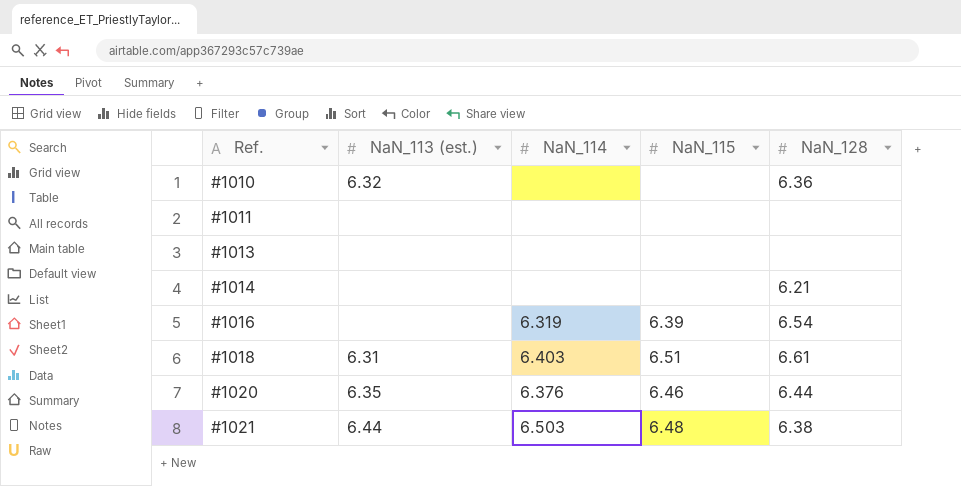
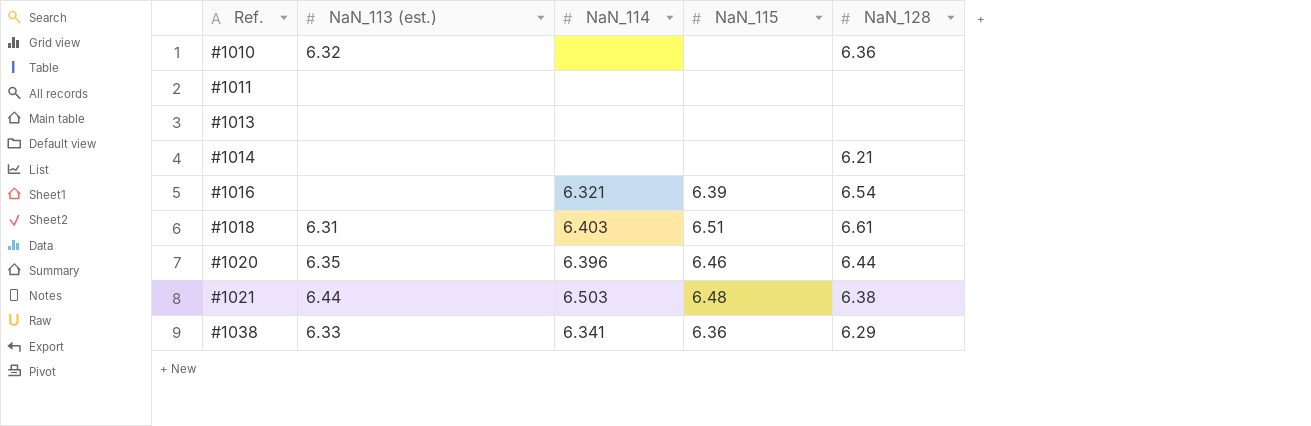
#1016 | NaN_114: 6.319 -> 6.321
#1020 | NaN_114: 6.376 -> 6.396
row #1038: none -> 6.33 | 6.341 | 6.36 | 6.29

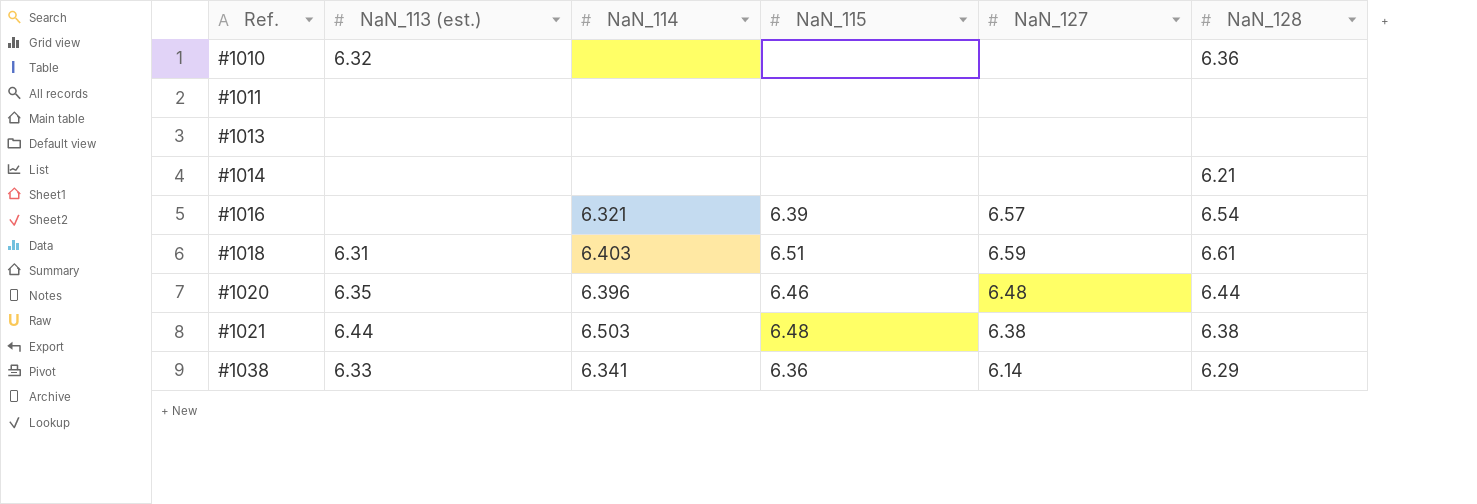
column NaN_127 | position: none -> 5

